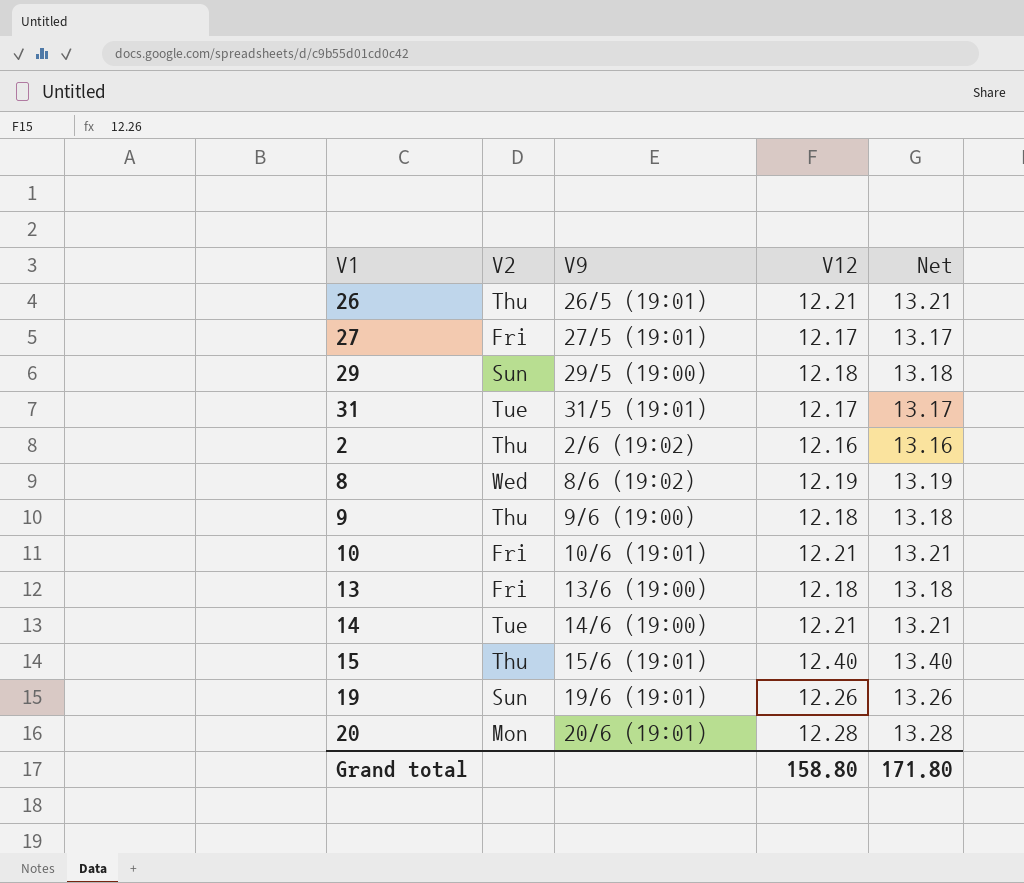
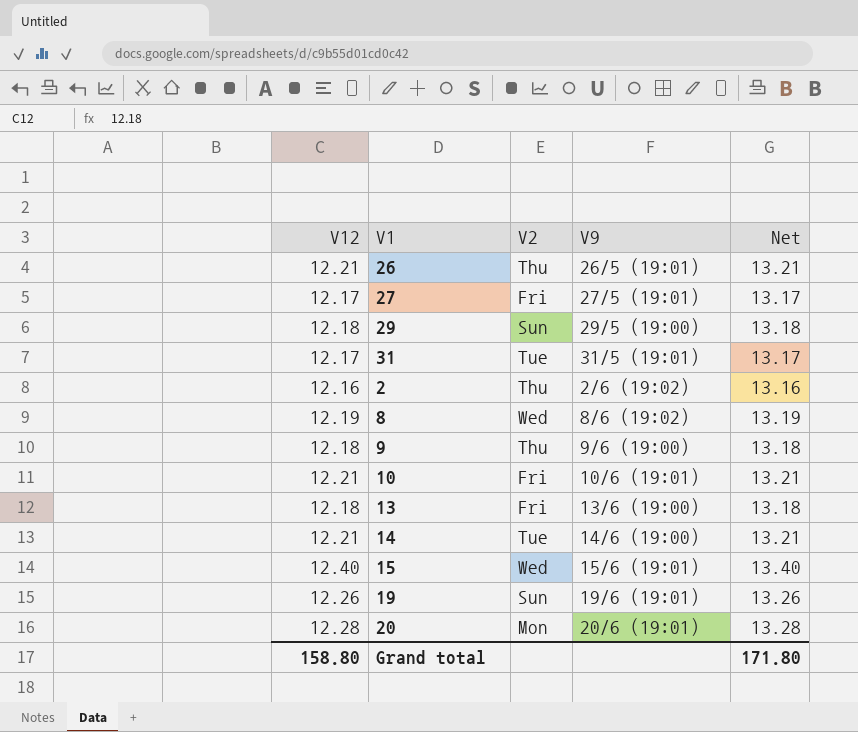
column V12 | position: 4 -> 1
15 | V2: Thu -> Wed

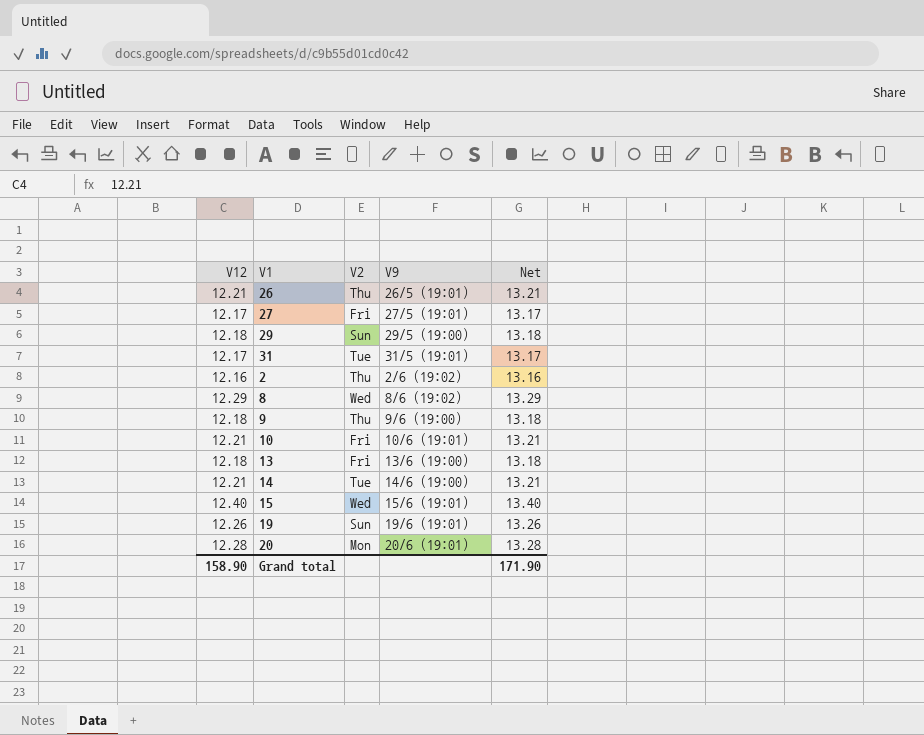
8 | V12: 12.19 -> 12.29
8 | Net: 13.19 -> 13.29
Grand total | V12: 158.80 -> 158.90
Grand total | Net: 171.80 -> 171.90

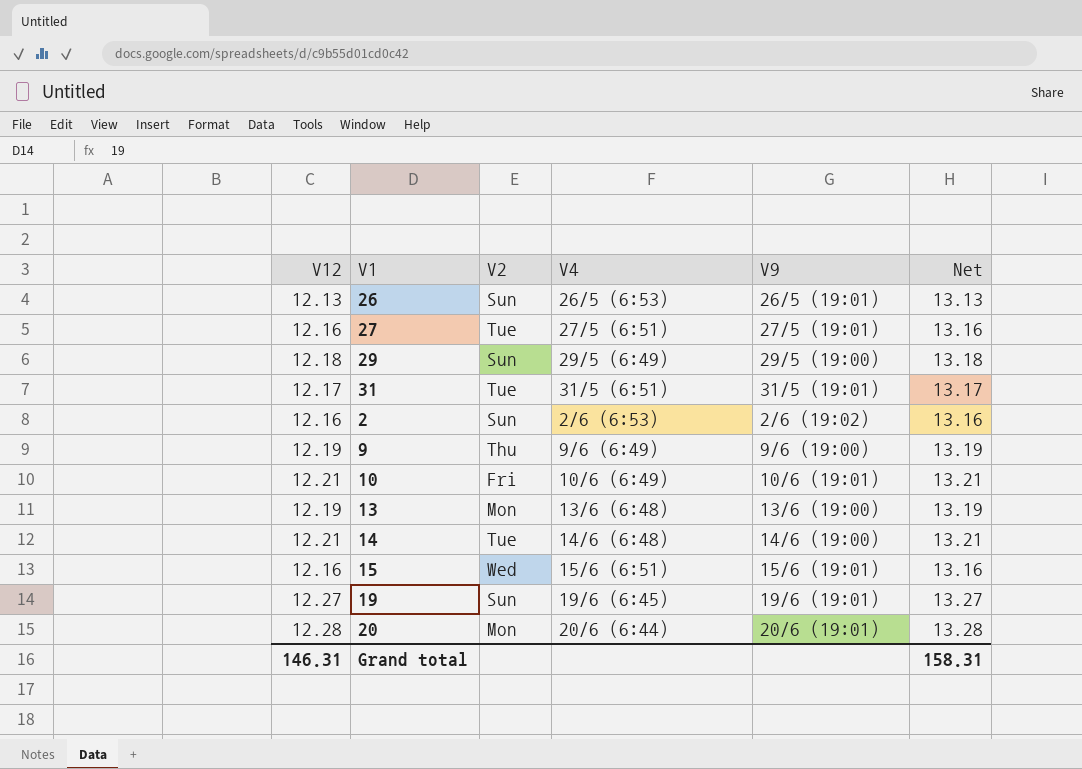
column V4 | position: none -> 4
row 8: 12.29 | Wed | 8/6 (19:02) | 13.29 -> none
26 | V12: 12.21 -> 12.13
26 | V2: Thu -> Sun
26 | Net: 13.21 -> 13.13
27 | V12: 12.17 -> 12.16
27 | V2: Fri -> Tue
27 | Net: 13.17 -> 13.16
2 | V2: Thu -> Sun
9 | V12: 12.18 -> 12.19
9 | Net: 13.18 -> 13.19
13 | V12: 12.18 -> 12.19
13 | V2: Fri -> Mon
13 | Net: 13.18 -> 13.19
15 | V12: 12.40 -> 12.16
15 | Net: 13.40 -> 13.16
19 | V12: 12.26 -> 12.27
19 | Net: 13.26 -> 13.27
Grand total | V12: 158.90 -> 146.31
Grand total | Net: 171.90 -> 158.31

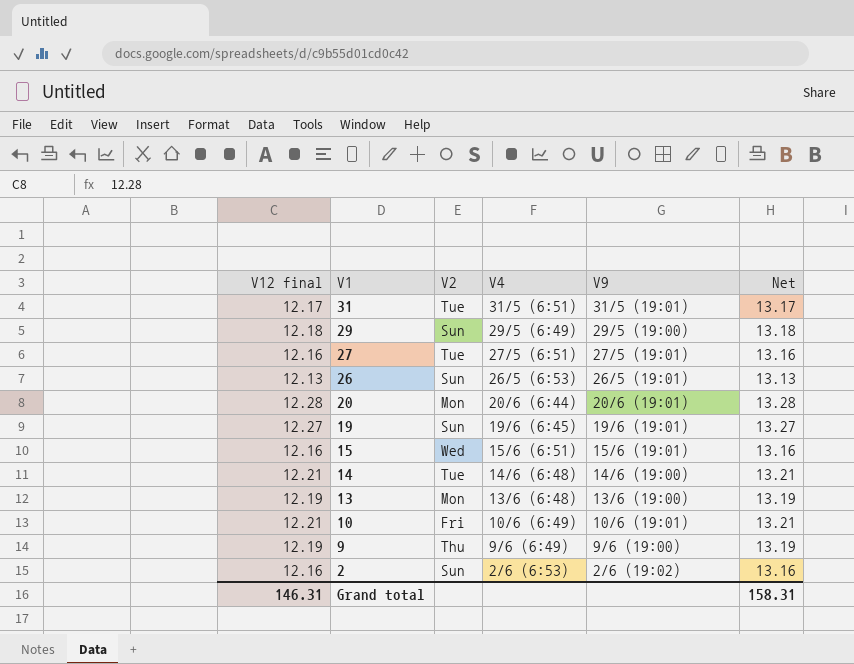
row order: none -> V1 descending
column name: V12 -> V12 final

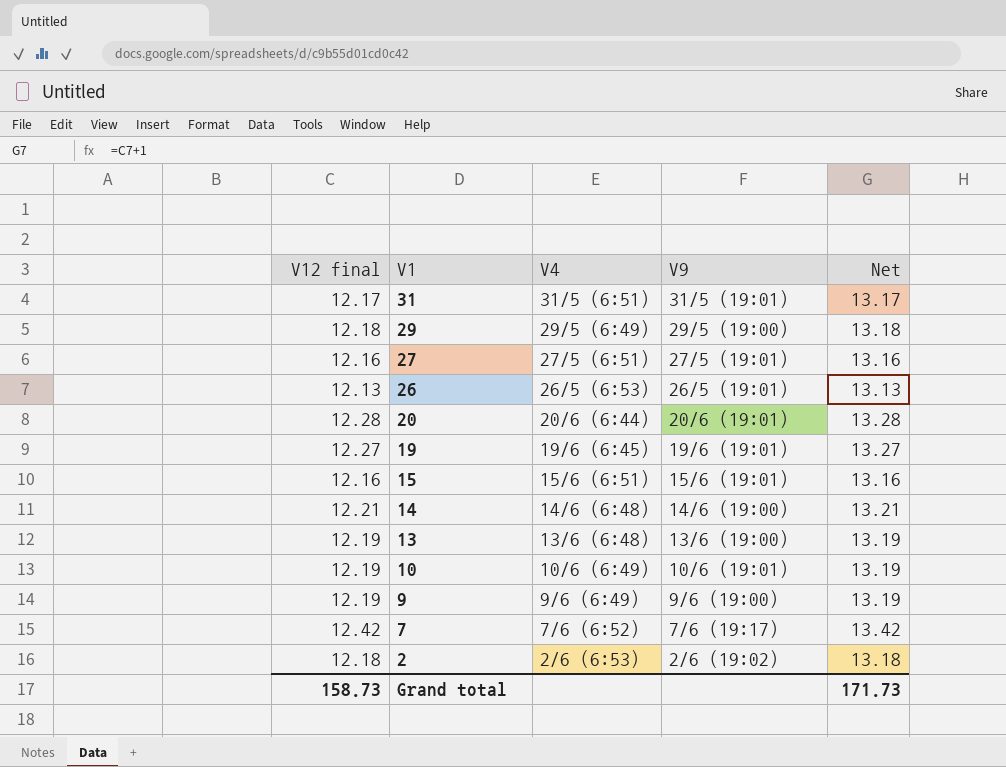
column V2 | position: 3 -> none
10 | V12 final: 12.21 -> 12.19
10 | Net: 13.21 -> 13.19
row 7: none -> 12.42 | 7/6 (6:52) | 7/6 (19:17) | 13.42
2 | V12 final: 12.16 -> 12.18
2 | Net: 13.16 -> 13.18
Grand total | V12 final: 146.31 -> 158.73
Grand total | Net: 158.31 -> 171.73

